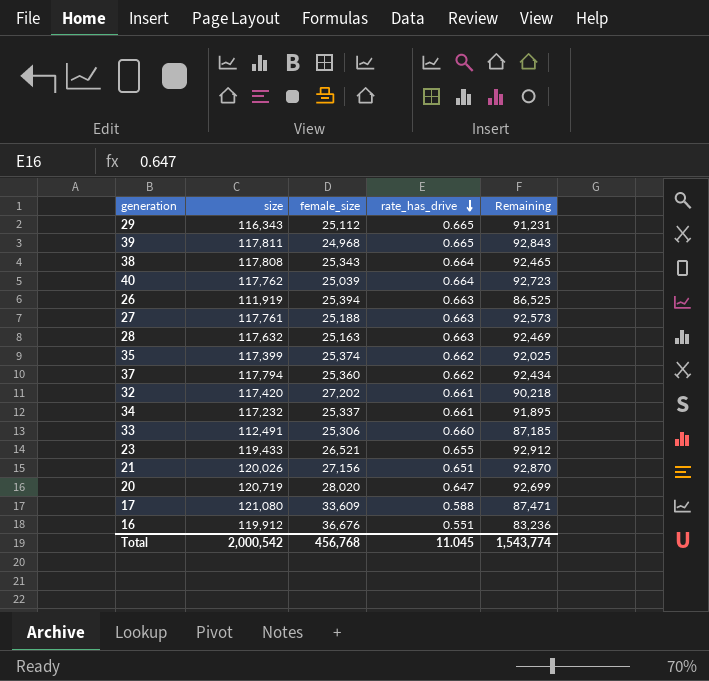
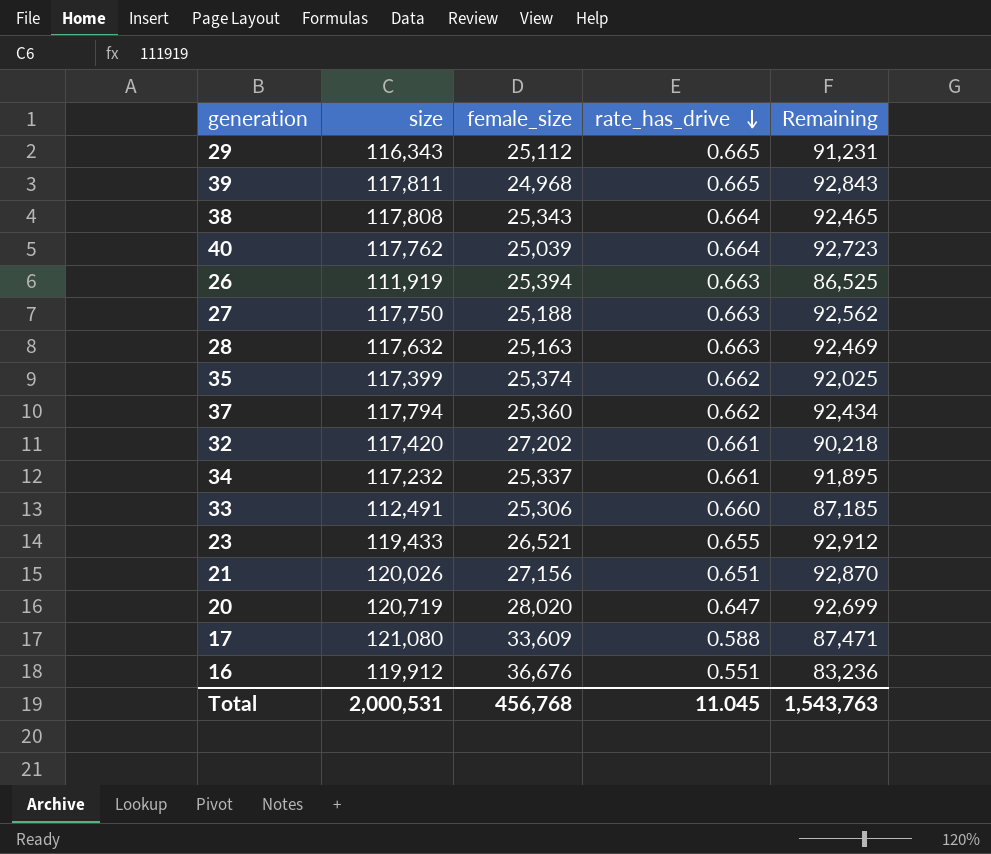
27 | size: 117,761 -> 117,750
27 | Remaining: 92,573 -> 92,562
Total | size: 2,000,542 -> 2,000,531
Total | Remaining: 1,543,774 -> 1,543,763

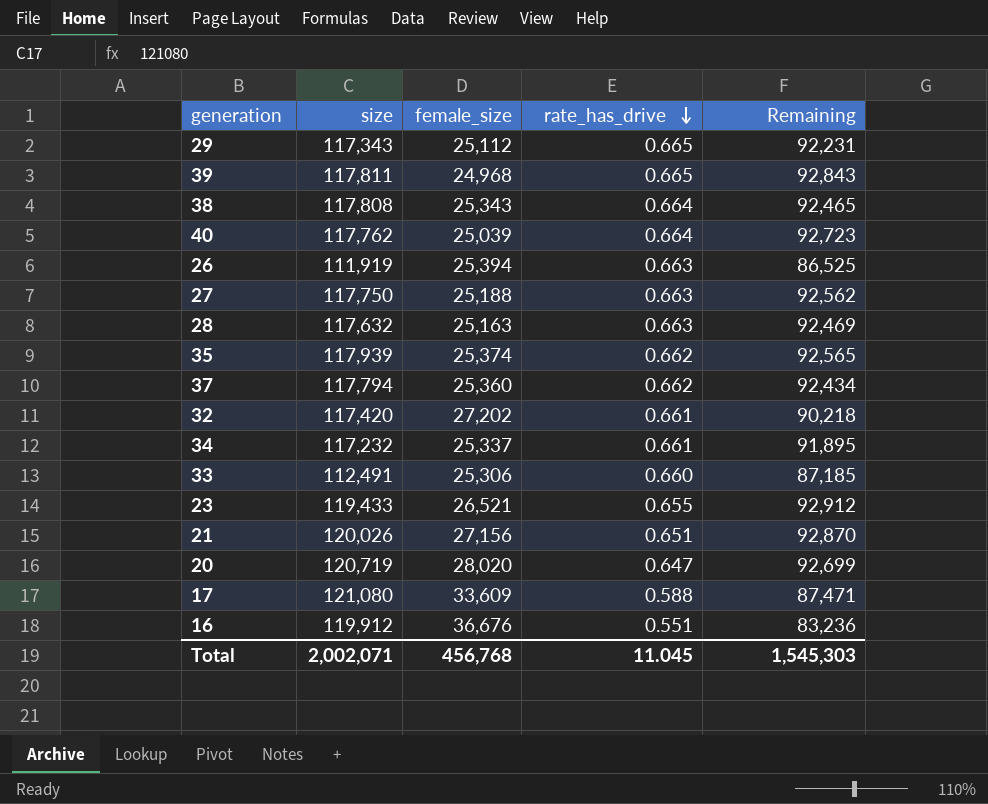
29 | size: 116,343 -> 117,343
29 | Remaining: 91,231 -> 92,231
35 | size: 117,399 -> 117,939
35 | Remaining: 92,025 -> 92,565
Total | size: 2,000,531 -> 2,002,071
Total | Remaining: 1,543,763 -> 1,545,303

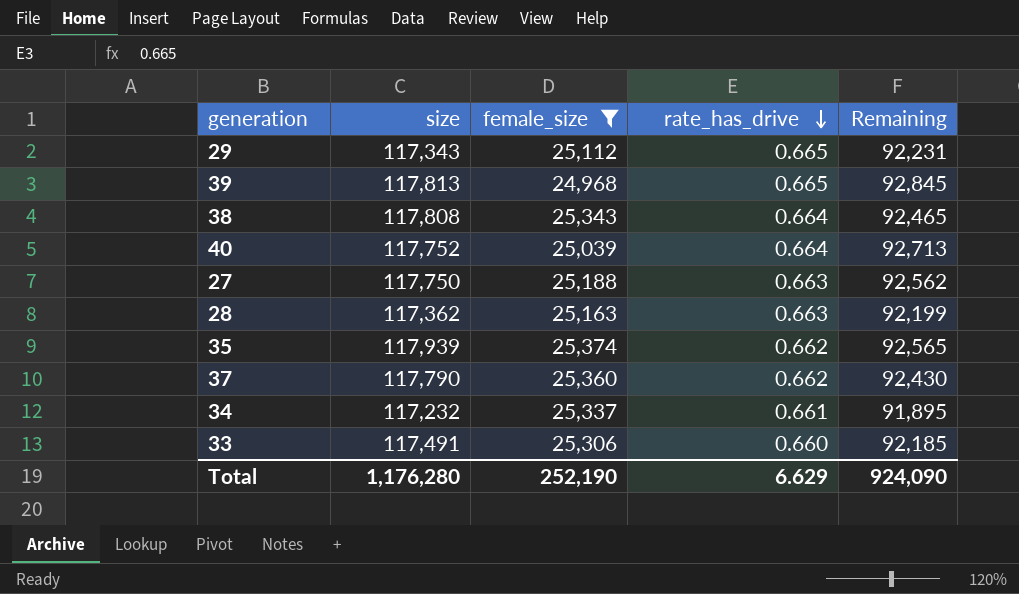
filter: none -> female_size <= 25,374
39 | size: 117,811 -> 117,813
39 | Remaining: 92,843 -> 92,845
40 | size: 117,762 -> 117,752
40 | Remaining: 92,723 -> 92,713
28 | size: 117,632 -> 117,362
28 | Remaining: 92,469 -> 92,199
37 | size: 117,794 -> 117,790
37 | Remaining: 92,434 -> 92,430
33 | size: 112,491 -> 117,491
33 | Remaining: 87,185 -> 92,185
Total | size: 2,002,071 -> 1,176,280
Total | female_size: 456,768 -> 252,190
Total | rate_has_drive: 11.045 -> 6.629
Total | Remaining: 1,545,303 -> 924,090

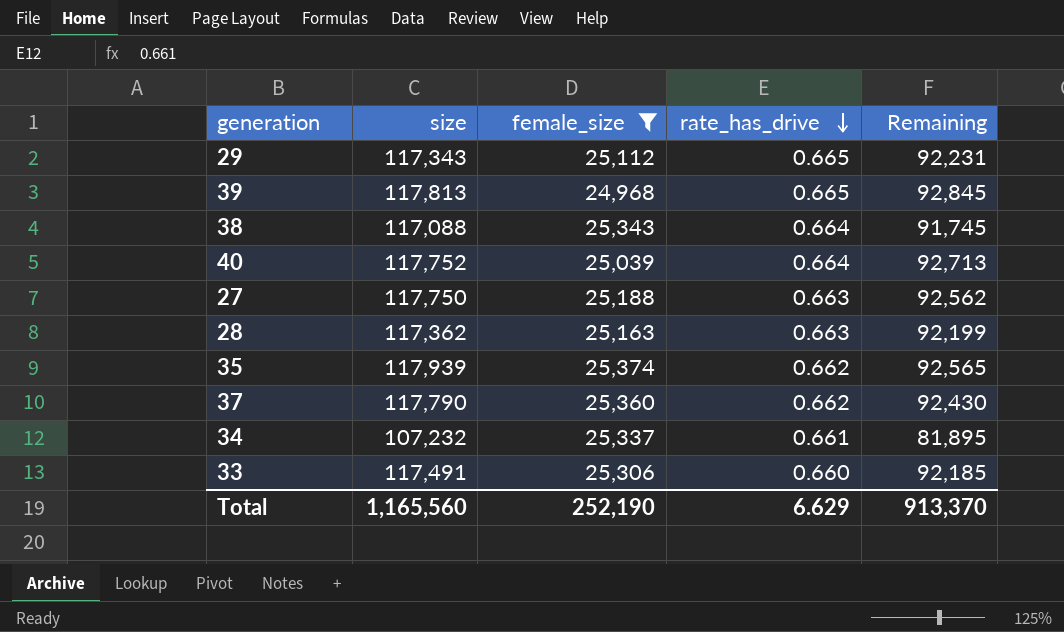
38 | size: 117,808 -> 117,088
38 | Remaining: 92,465 -> 91,745
34 | size: 117,232 -> 107,232
34 | Remaining: 91,895 -> 81,895
Total | size: 1,176,280 -> 1,165,560
Total | Remaining: 924,090 -> 913,370

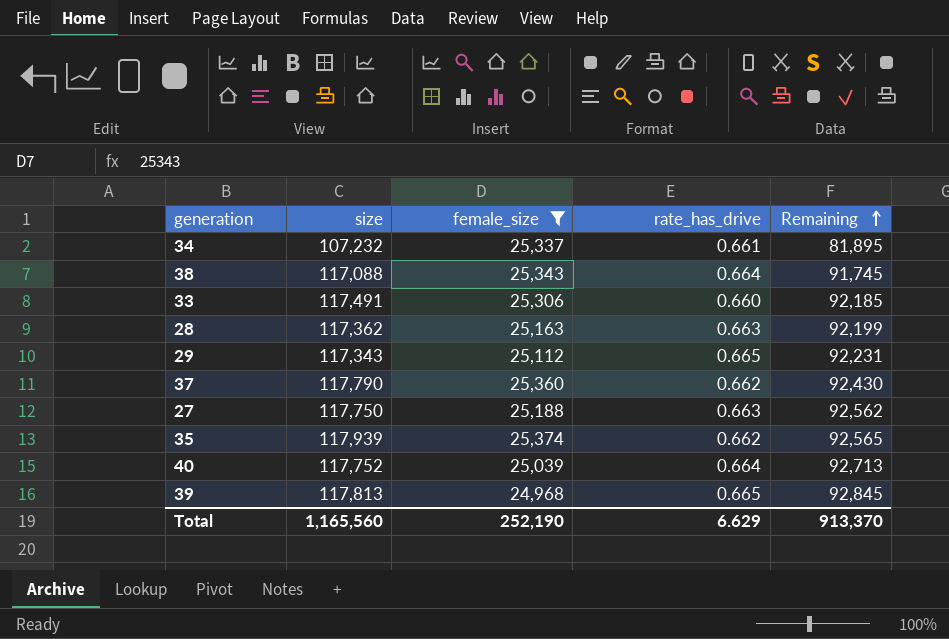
row order: rate_has_drive descending -> Remaining ascending

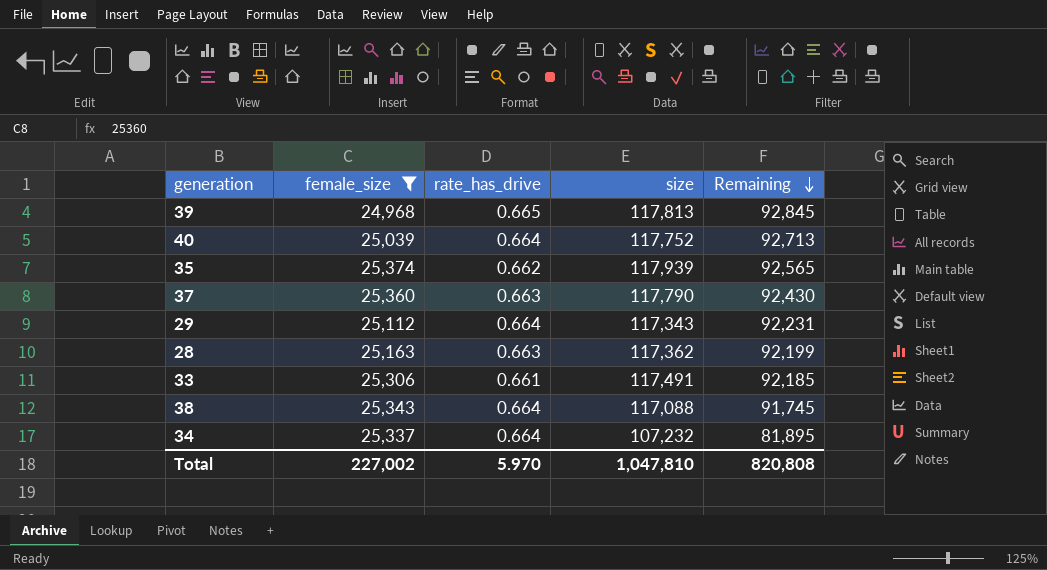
row order: Remaining ascending -> Remaining descending
column size | position: 2 -> 4
row 27: 117,750 | 25,188 | 0.663 | 92,562 -> none
37 | rate_has_drive: 0.662 -> 0.663
29 | rate_has_drive: 0.665 -> 0.664
33 | rate_has_drive: 0.660 -> 0.661
34 | rate_has_drive: 0.661 -> 0.664
Total | female_size: 252,190 -> 227,002
Total | rate_has_drive: 6.629 -> 5.970
Total | size: 1,165,560 -> 1,047,810
Total | Remaining: 913,370 -> 820,808

